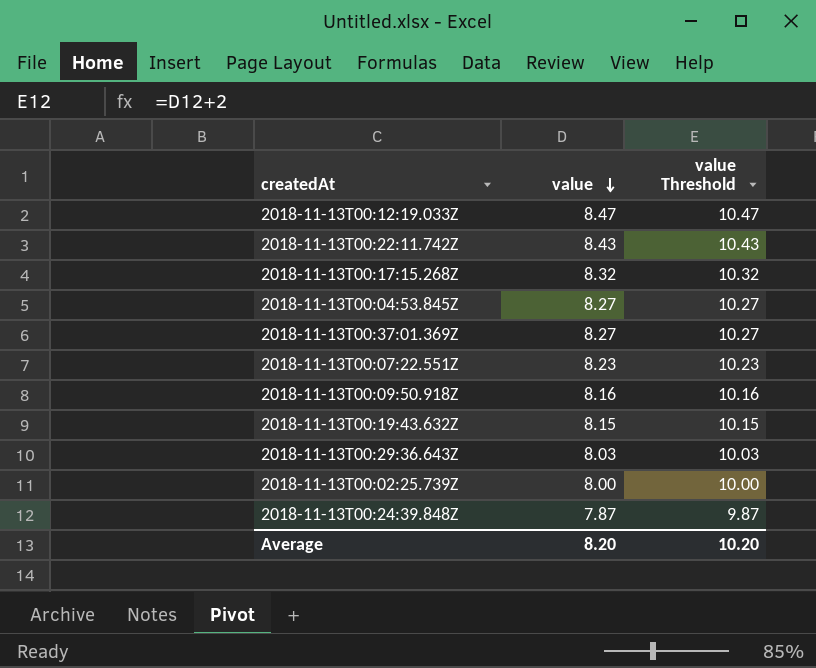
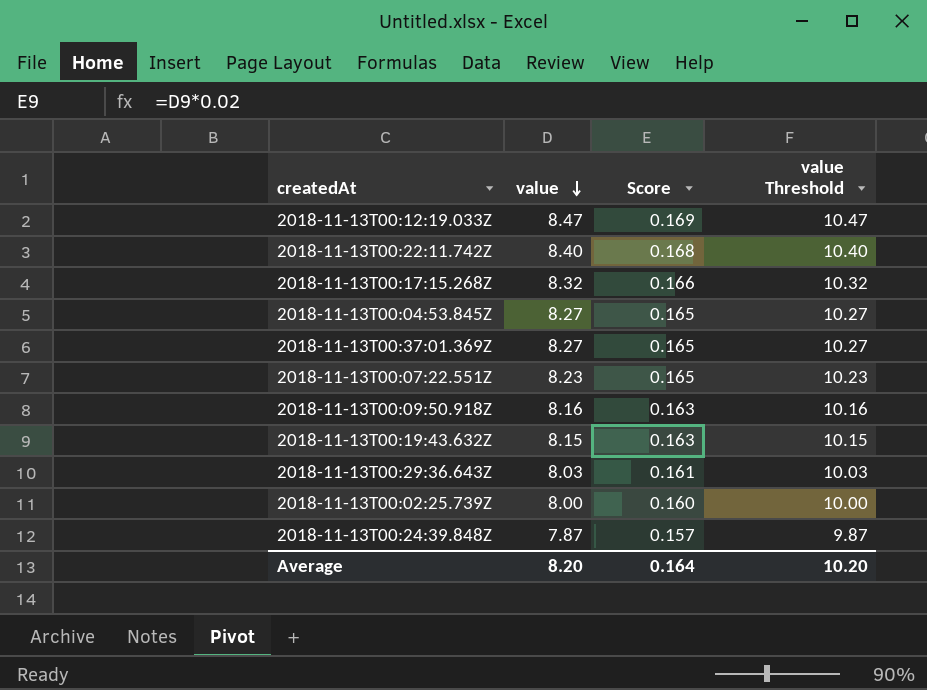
column Score | formula: none -> [value] * 0.02
2018-11-13T00:22:11.742Z | value: 8.43 -> 8.40
2018-11-13T00:22:11.742Z | value Threshold: 10.43 -> 10.40

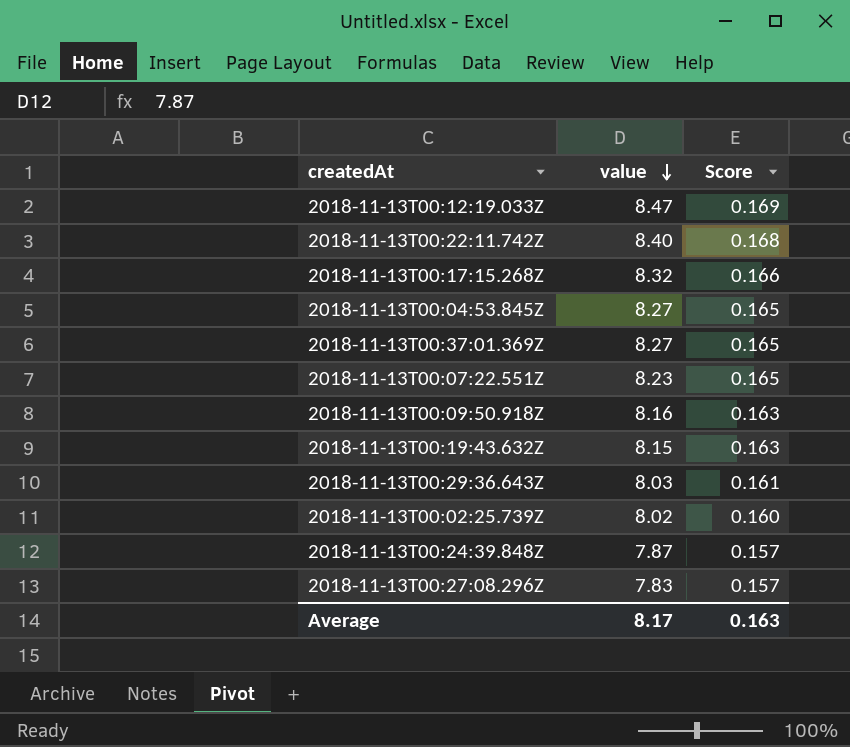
column value Threshold | formula: [value] + 2 -> none
2018-11-13T00:02:25.739Z | value: 8.00 -> 8.02
row 2018-11-13T00:27:08.296Z: none -> 7.83 | 0.157
Average | value: 8.20 -> 8.17
Average | Score: 0.164 -> 0.163

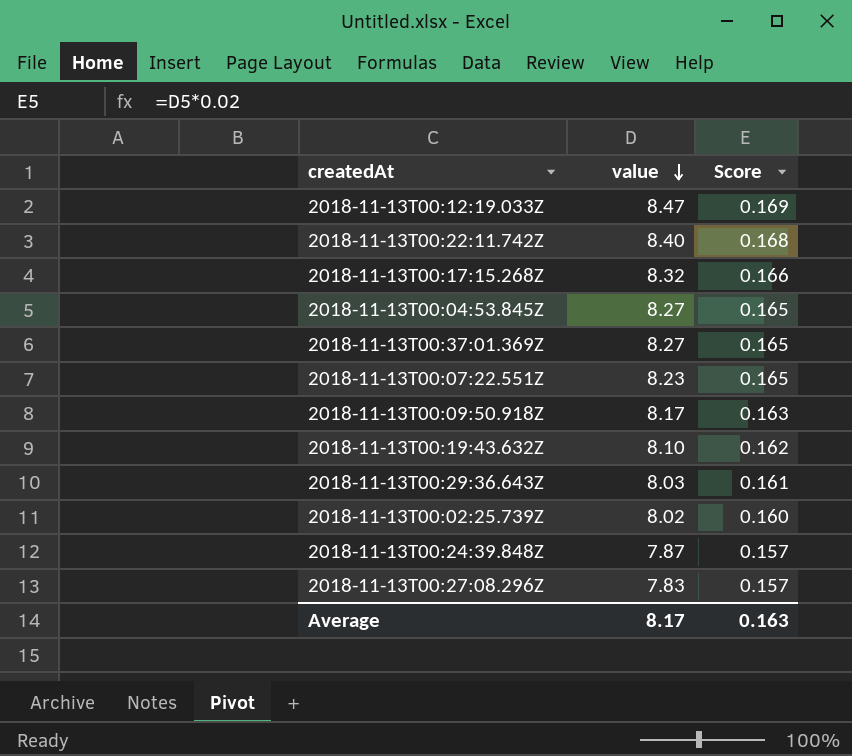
2018-11-13T00:09:50.918Z | value: 8.16 -> 8.17
2018-11-13T00:19:43.632Z | value: 8.15 -> 8.10
2018-11-13T00:19:43.632Z | Score: 0.163 -> 0.162

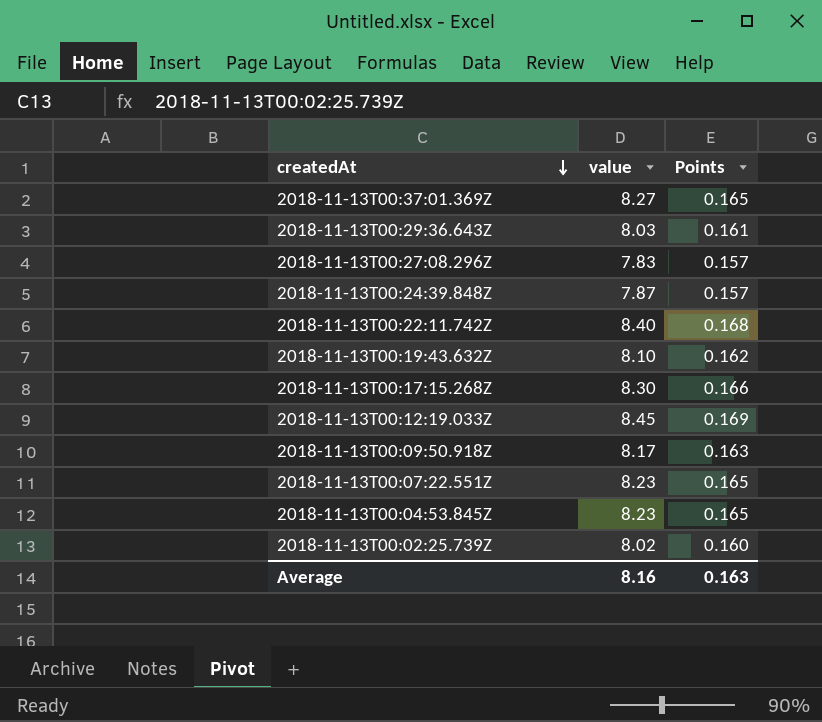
row order: value descending -> createdAt descending
column name: Score -> Points
2018-11-13T00:17:15.268Z | value: 8.32 -> 8.30
2018-11-13T00:12:19.033Z | value: 8.47 -> 8.45
2018-11-13T00:04:53.845Z | value: 8.27 -> 8.23
Average | value: 8.17 -> 8.16

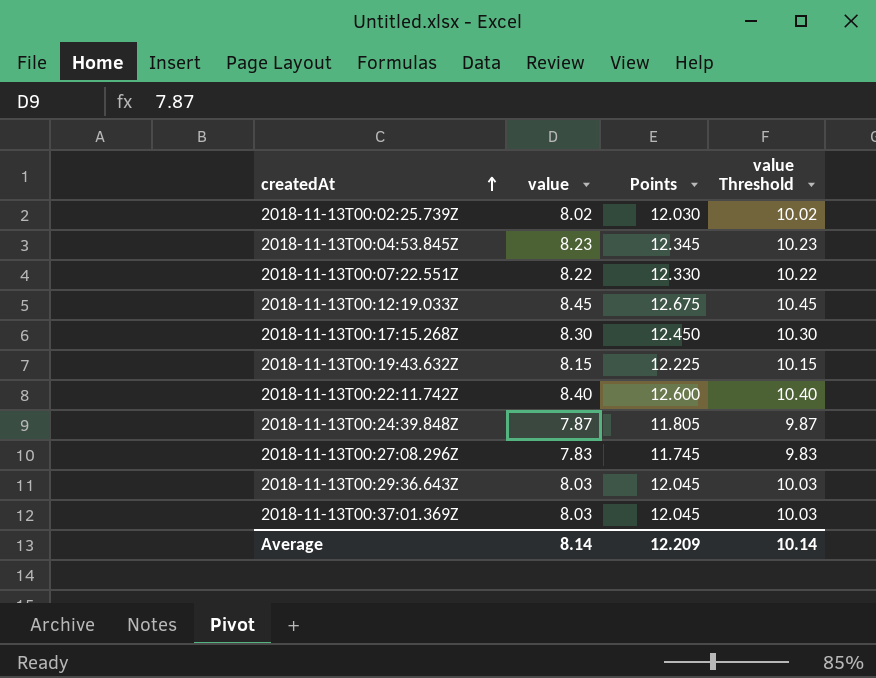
row order: createdAt descending -> createdAt ascending
column Points | formula: [value] * 0.02 -> [value] * 1.5
column value Threshold | formula: none -> [value] + 2
row 2018-11-13T00:09:50.918Z: 8.17 | 0.163 -> none
2018-11-13T00:07:22.551Z | value: 8.23 -> 8.22
2018-11-13T00:19:43.632Z | value: 8.10 -> 8.15
2018-11-13T00:37:01.369Z | value: 8.27 -> 8.03
Average | value: 8.16 -> 8.14
Average | Points: 0.163 -> 12.209

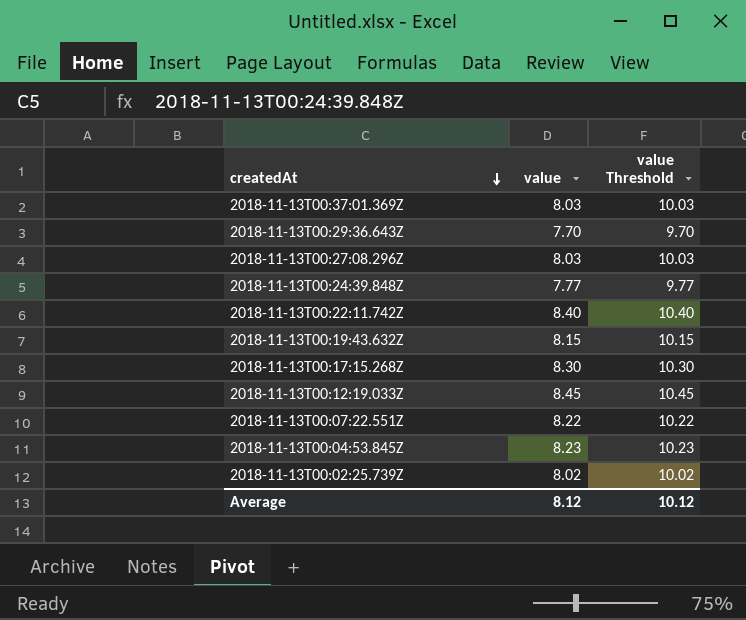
row order: createdAt ascending -> createdAt descending
column Points | formula: [value] * 1.5 -> none
2018-11-13T00:29:36.643Z | value: 8.03 -> 7.70
2018-11-13T00:29:36.643Z | value Threshold: 10.03 -> 9.70
2018-11-13T00:27:08.296Z | value: 7.83 -> 8.03
2018-11-13T00:27:08.296Z | value Threshold: 9.83 -> 10.03
2018-11-13T00:24:39.848Z | value: 7.87 -> 7.77
2018-11-13T00:24:39.848Z | value Threshold: 9.87 -> 9.77
Average | value: 8.14 -> 8.12
Average | value Threshold: 10.14 -> 10.12

